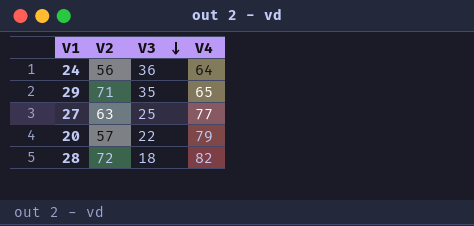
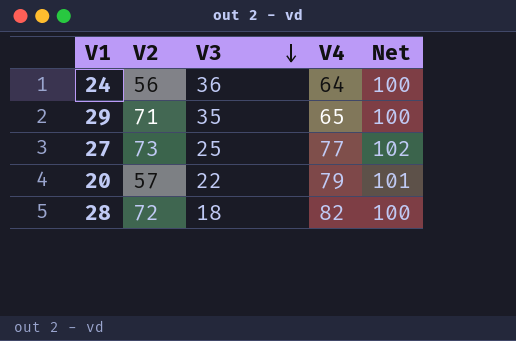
column Net | formula: none -> [V3] + [V4]
27 | V2: 63 -> 73

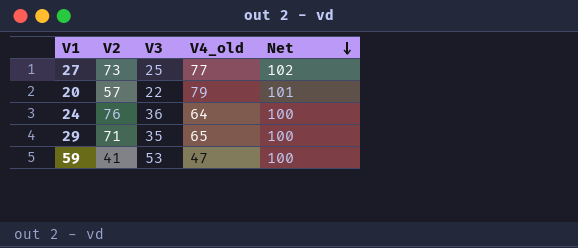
row order: V3 descending -> Net descending
column name: V4 -> V4_old
row 28: 72 | 18 | 82 | 100 -> none
24 | V2: 56 -> 76
row 59: none -> 41 | 53 | 47 | 100

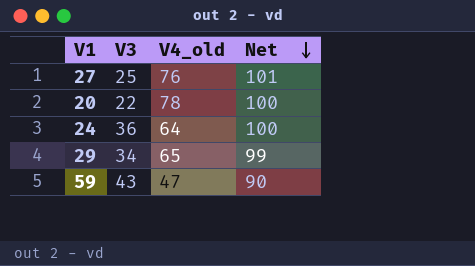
column V2 | position: 2 -> none
27 | V4_old: 77 -> 76
27 | Net: 102 -> 101
20 | V4_old: 79 -> 78
20 | Net: 101 -> 100
29 | V3: 35 -> 34
29 | Net: 100 -> 99
59 | V3: 53 -> 43
59 | Net: 100 -> 90

